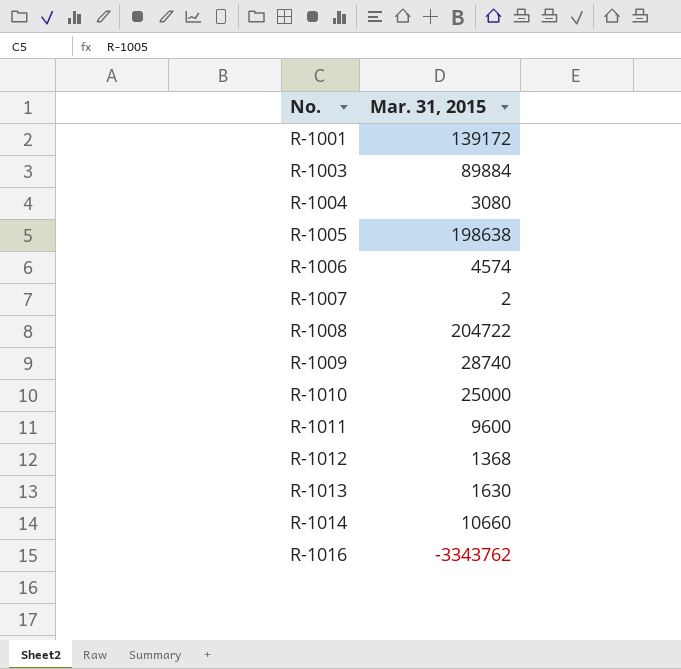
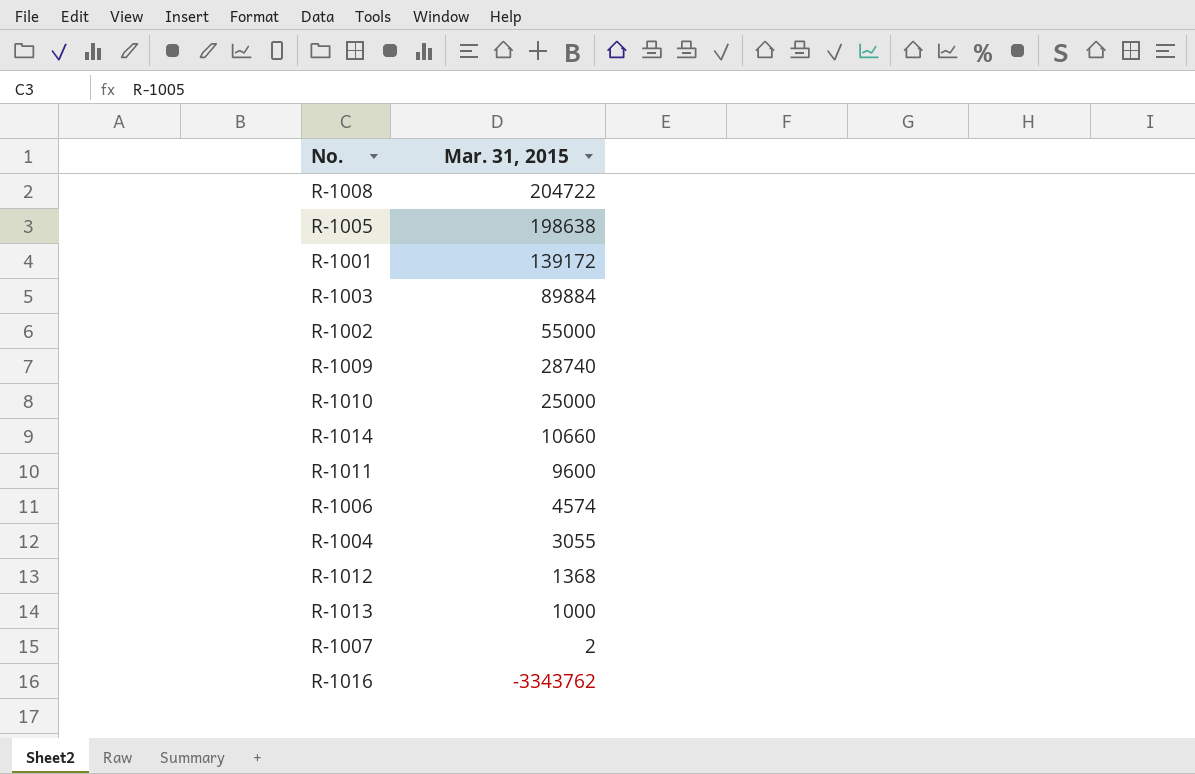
row order: No. ascending -> Mar. 31, 2015 descending
row R-1002: none -> 55000
R-1004 | Mar. 31, 2015: 3080 -> 3055
R-1013 | Mar. 31, 2015: 1630 -> 1000

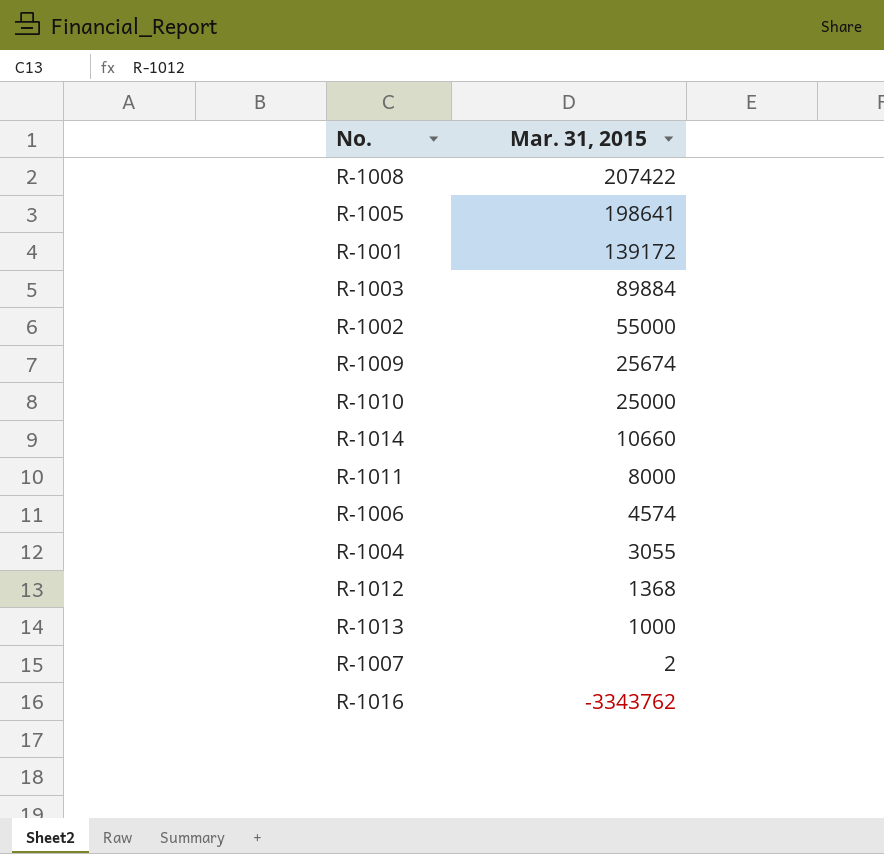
R-1008 | Mar. 31, 2015: 204722 -> 207422
R-1005 | Mar. 31, 2015: 198638 -> 198641
R-1009 | Mar. 31, 2015: 28740 -> 25674
R-1011 | Mar. 31, 2015: 9600 -> 8000

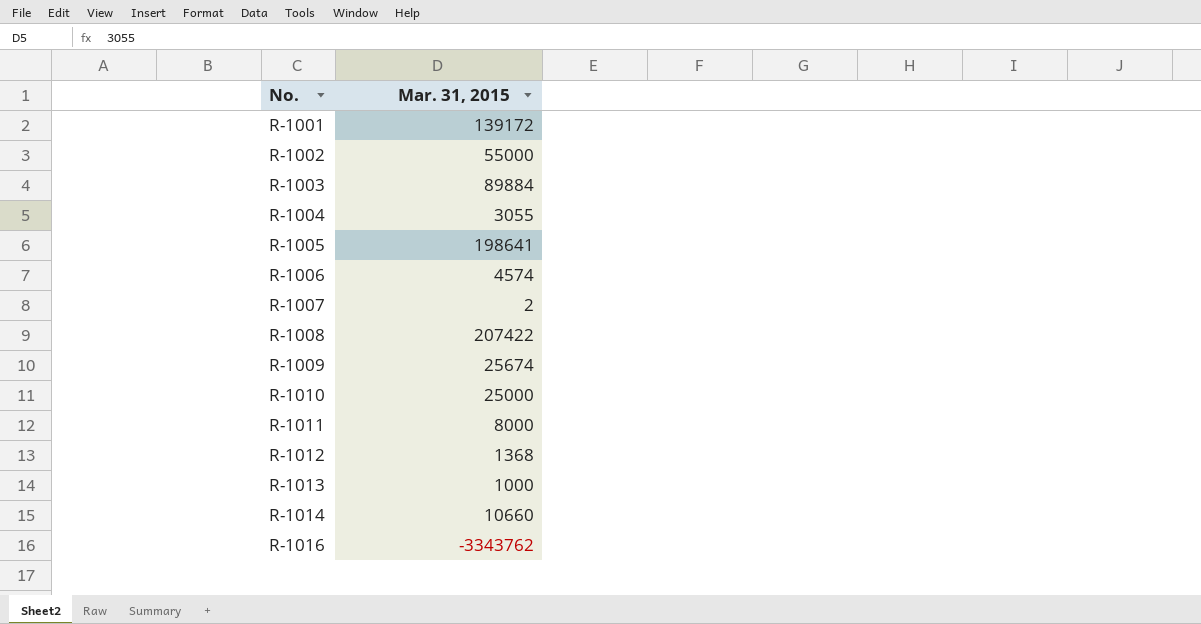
row order: Mar. 31, 2015 descending -> No. ascending

